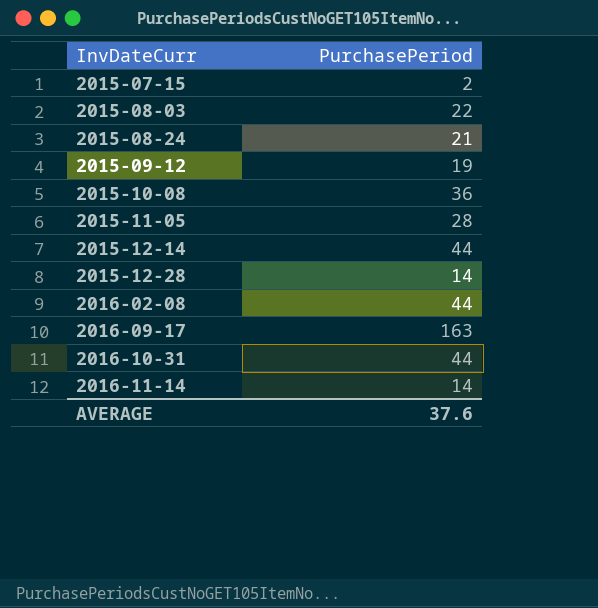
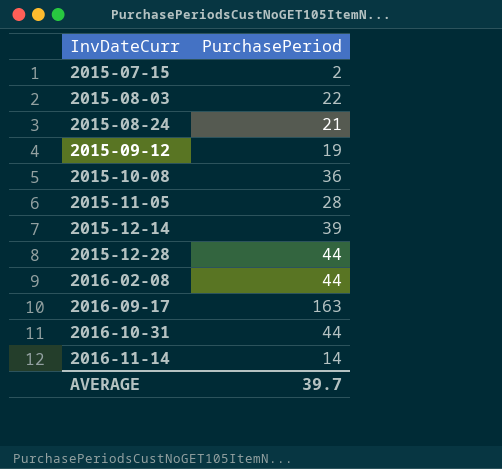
2015-12-14 | PurchasePeriod: 44 -> 39
2015-12-28 | PurchasePeriod: 14 -> 44
AVERAGE | PurchasePeriod: 37.6 -> 39.7

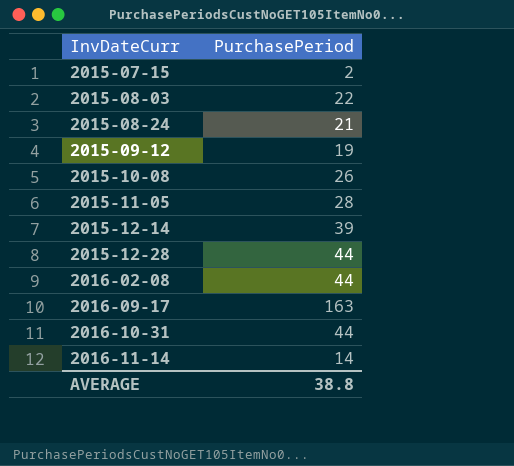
2015-10-08 | PurchasePeriod: 36 -> 26
AVERAGE | PurchasePeriod: 39.7 -> 38.8

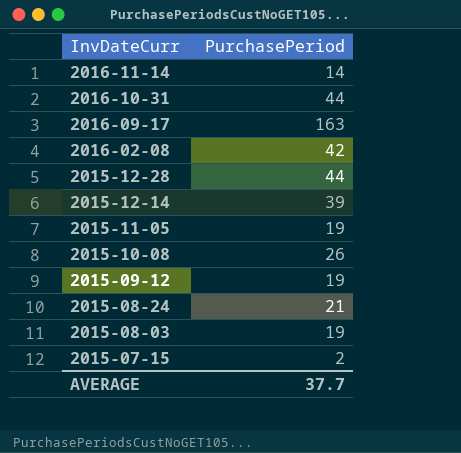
row order: InvDateCurr ascending -> InvDateCurr descending
2016-02-08 | PurchasePeriod: 44 -> 42
2015-11-05 | PurchasePeriod: 28 -> 19
2015-08-03 | PurchasePeriod: 22 -> 19
AVERAGE | PurchasePeriod: 38.8 -> 37.7

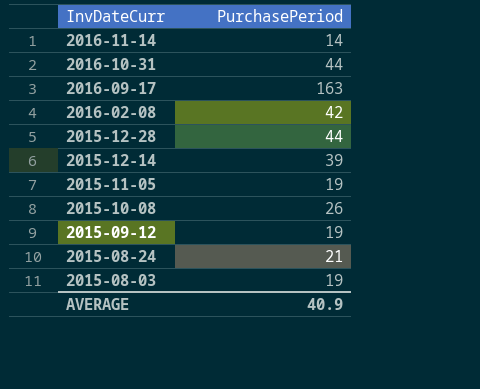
row 2015-07-15: 2 -> none
AVERAGE | PurchasePeriod: 37.7 -> 40.9

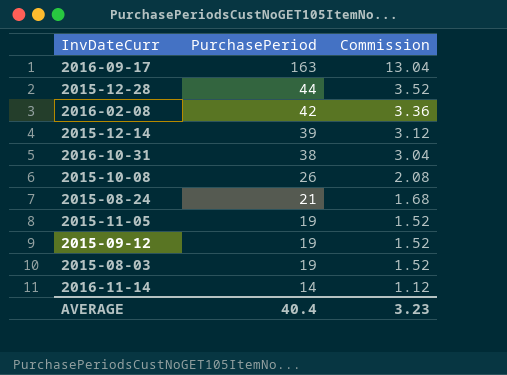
row order: InvDateCurr descending -> PurchasePeriod descending
column Commission | formula: none -> [PurchasePeriod] * 0.08
2016-10-31 | PurchasePeriod: 44 -> 38
AVERAGE | PurchasePeriod: 40.9 -> 40.4

